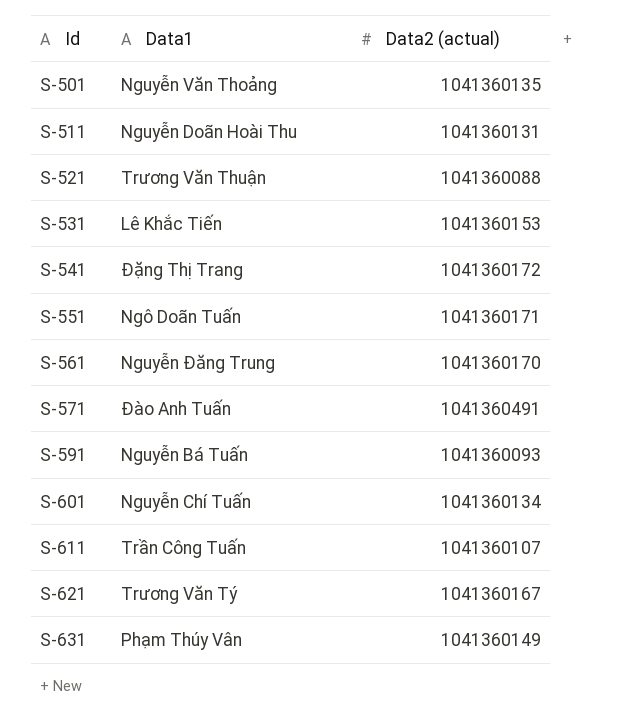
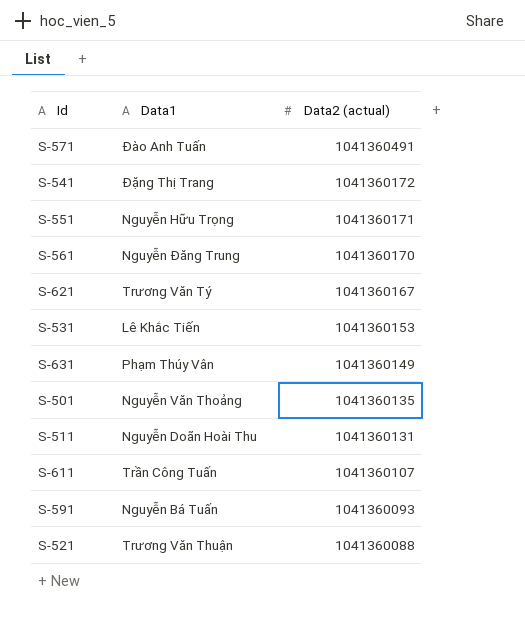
row order: Id ascending -> Data2 (actual) descending
row S-601: Nguyễn Chí Tuấn | 1041360134 -> none
S-551 | Data1: Ngô Doãn Tuấn -> Nguyễn Hữu Trọng

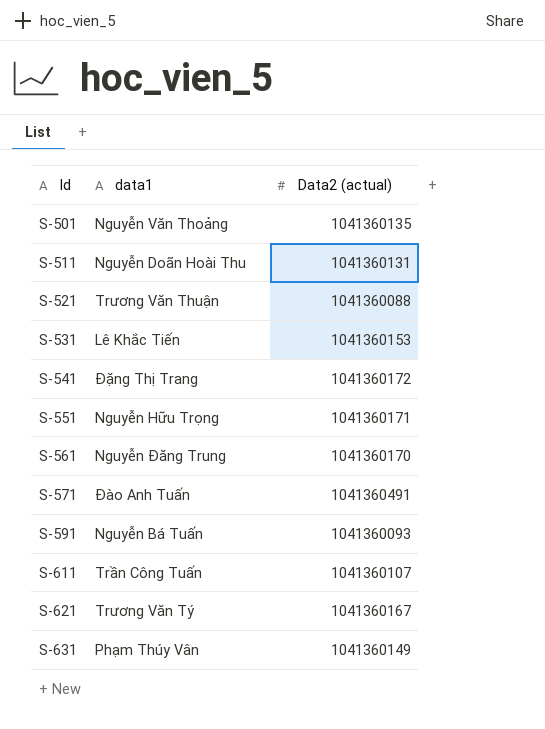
row order: Data2 (actual) descending -> Id ascending
column name: Data1 -> data1

